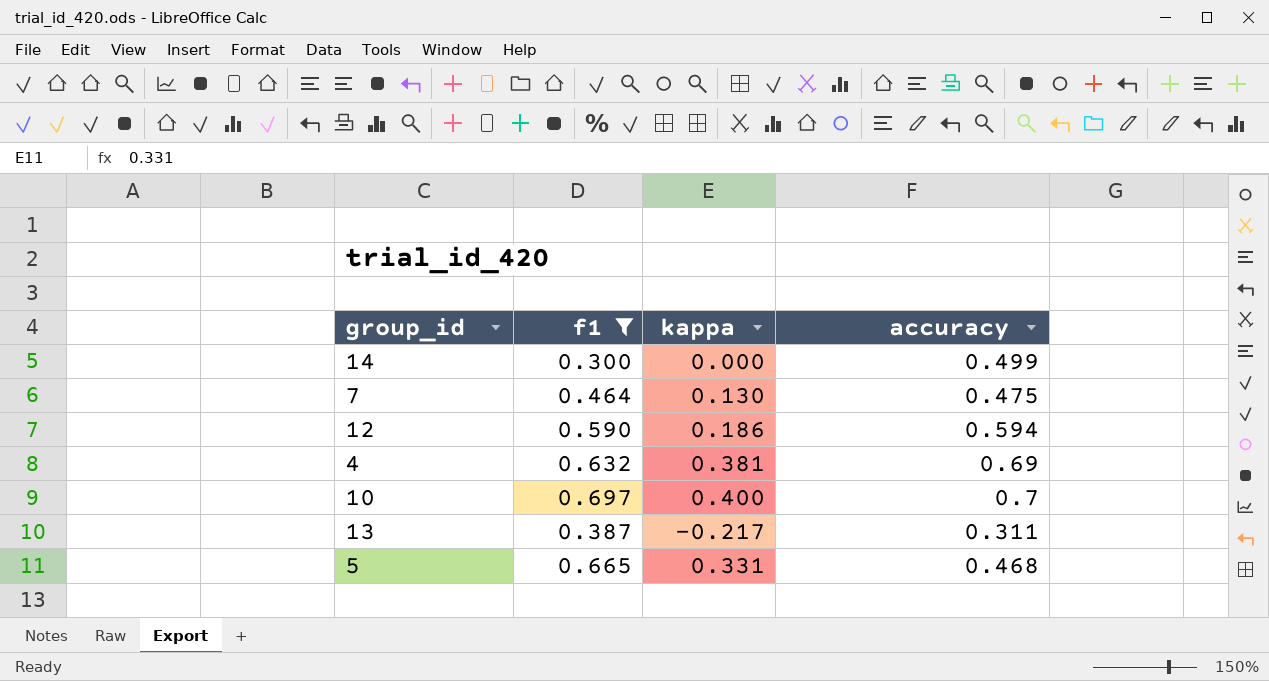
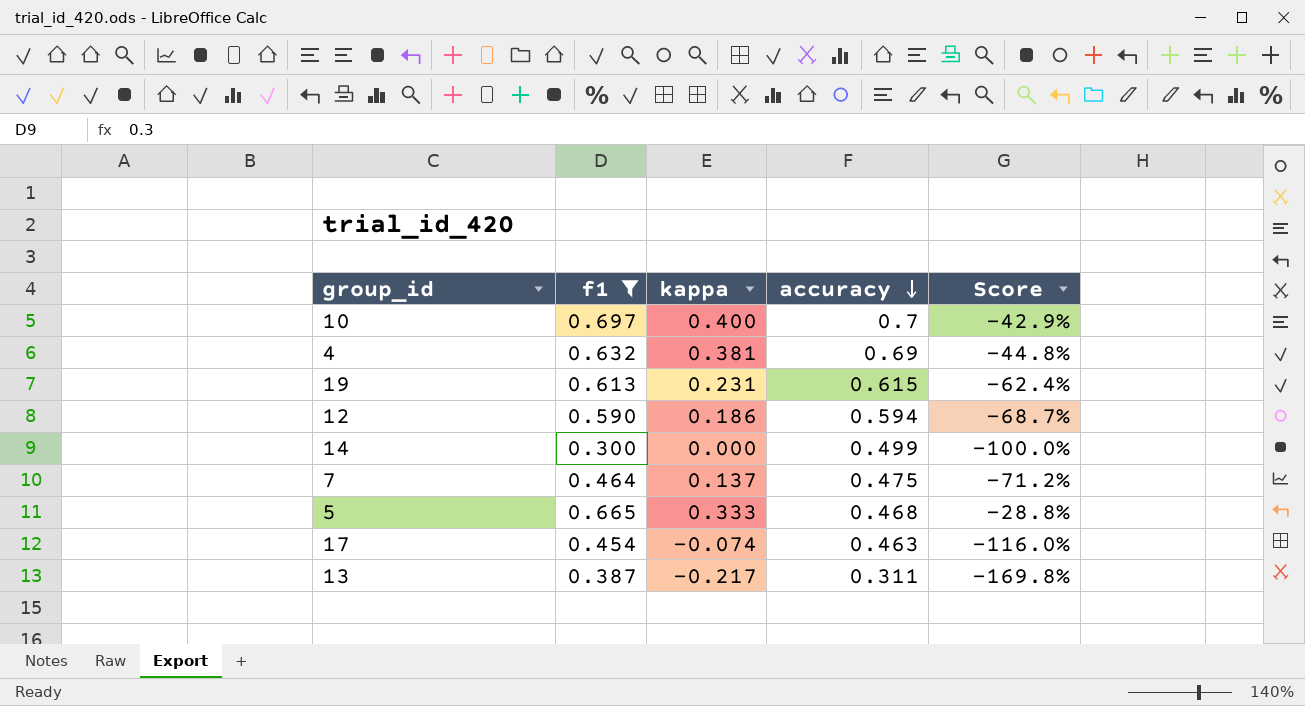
row order: none -> accuracy descending
column Score | formula: none -> ([kappa] - [accuracy]) / [accuracy]
row 19: none -> 0.613 | 0.231 | 0.615 | -62.4%
7 | kappa: 0.130 -> 0.137
5 | kappa: 0.331 -> 0.333
row 17: none -> 0.454 | -0.074 | 0.463 | -116.0%

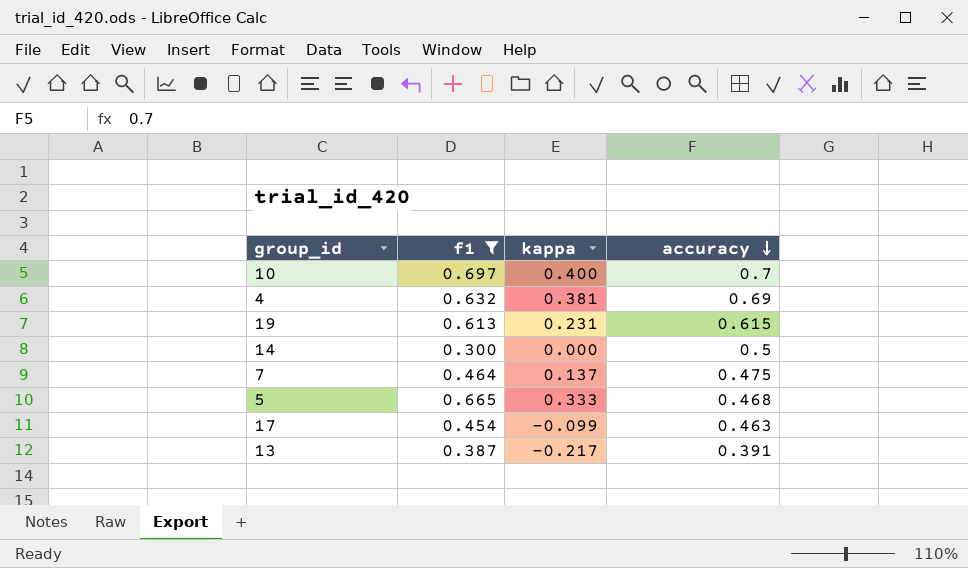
column Score | formula: ([kappa] - [accuracy]) / [accuracy] -> none
row 12: 0.590 | 0.186 | 0.594 | -68.7% -> none
14 | accuracy: 0.499 -> 0.5
17 | kappa: -0.074 -> -0.099
13 | accuracy: 0.311 -> 0.391

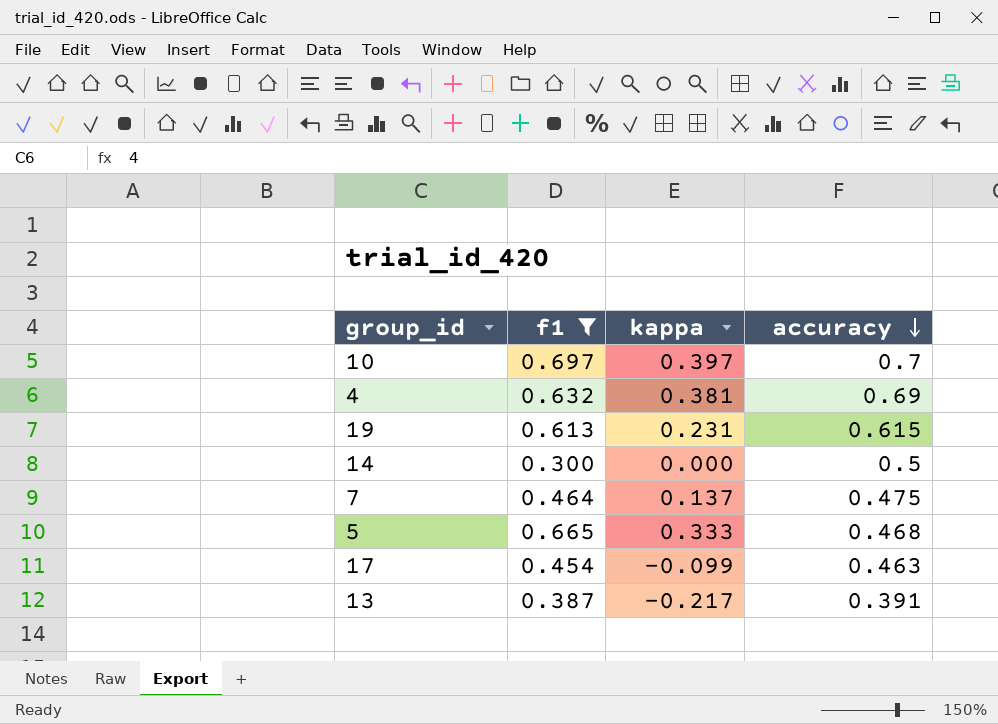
10 | kappa: 0.400 -> 0.397

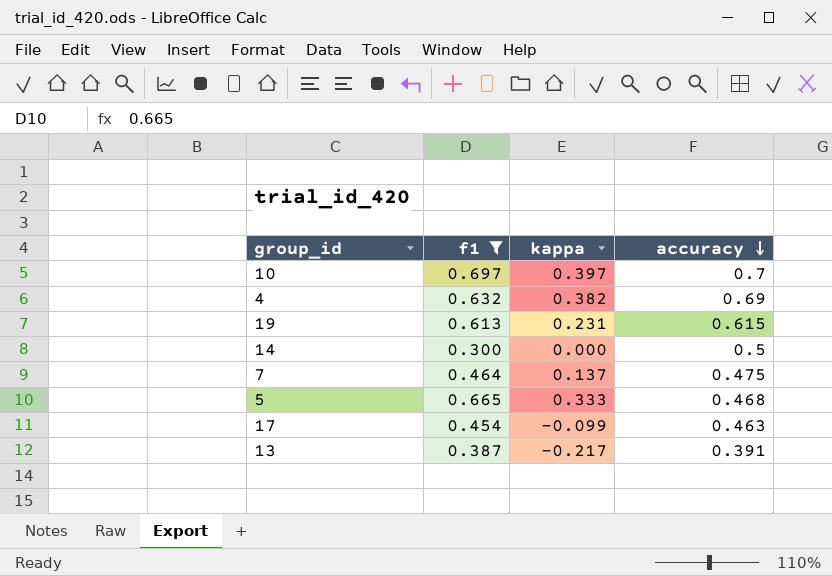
4 | kappa: 0.381 -> 0.382

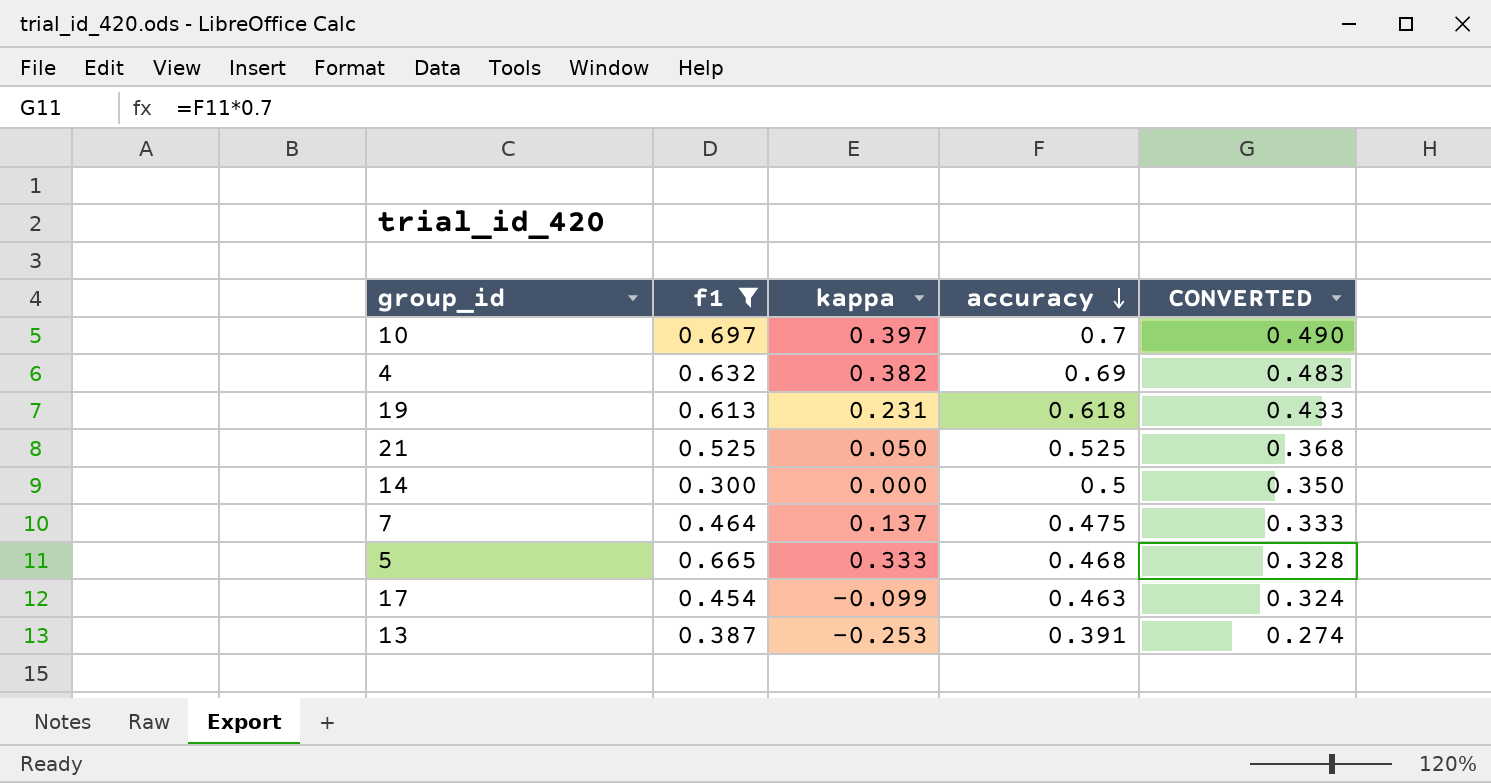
column CONVERTED | formula: none -> [accuracy] * 0.7
19 | accuracy: 0.615 -> 0.618
row 21: none -> 0.525 | 0.050 | 0.525 | 0.368
13 | kappa: -0.217 -> -0.253

